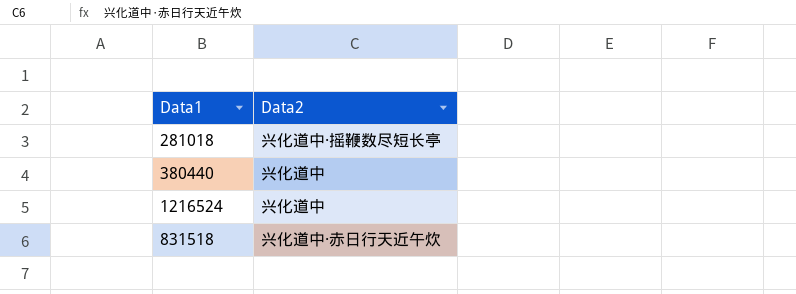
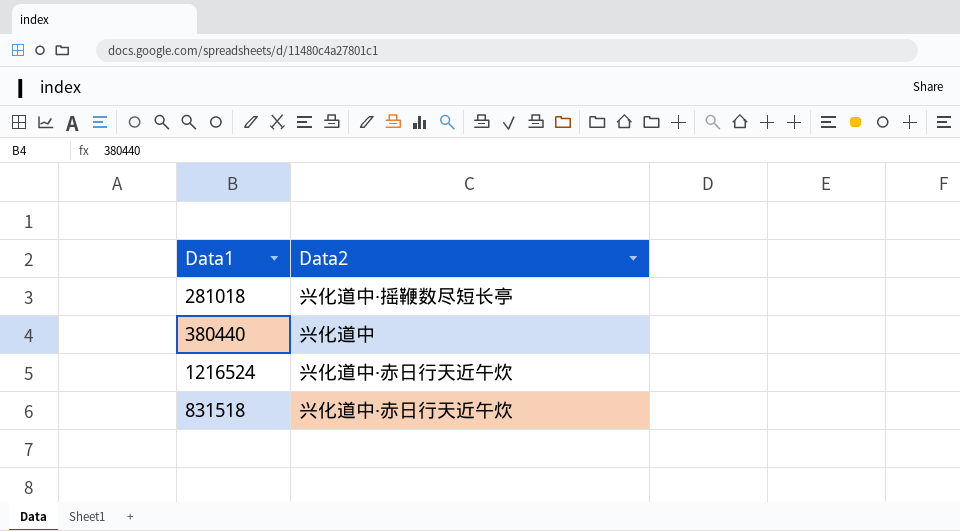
1216524 | Data2: 兴化道中 -> 兴化道中·赤日行天近午炊

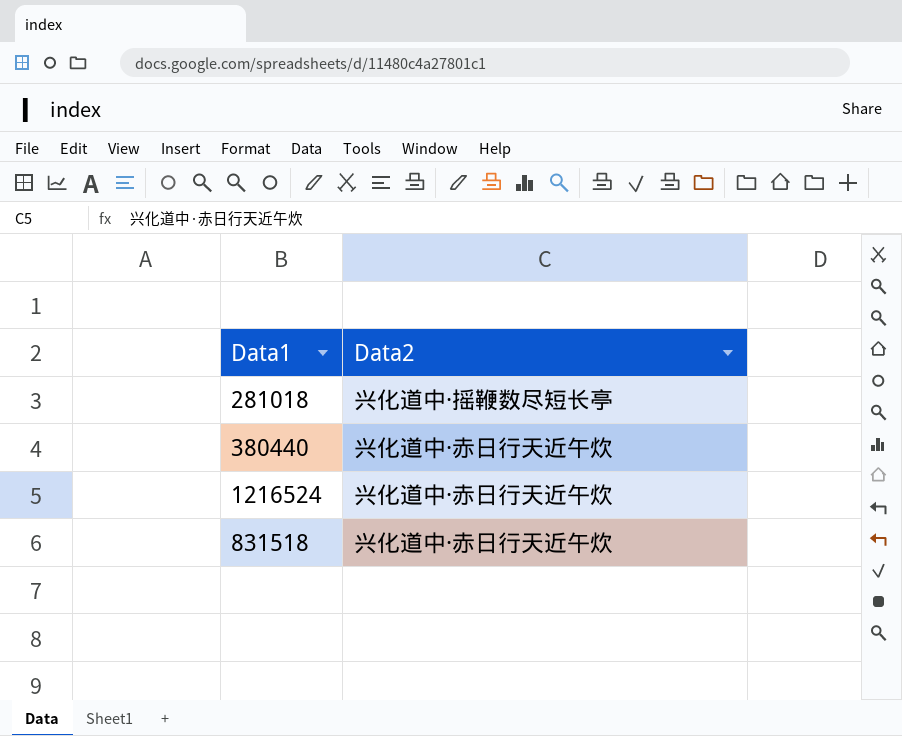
380440 | Data2: 兴化道中 -> 兴化道中·赤日行天近午炊

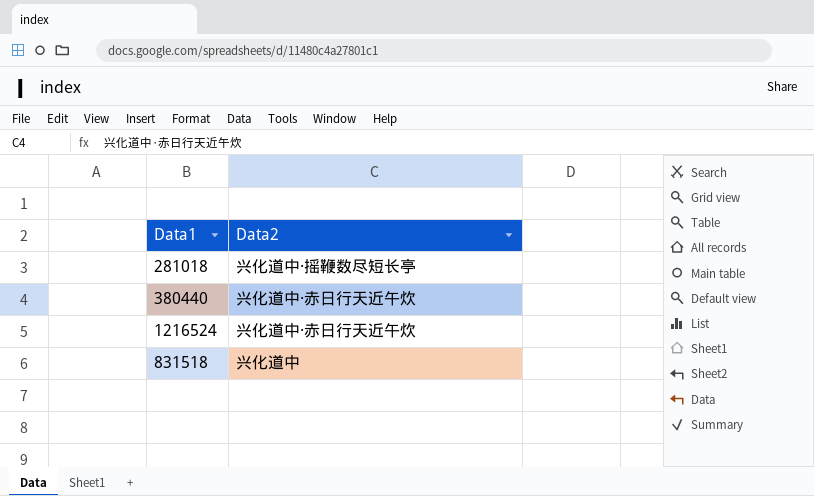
831518 | Data2: 兴化道中·赤日行天近午炊 -> 兴化道中

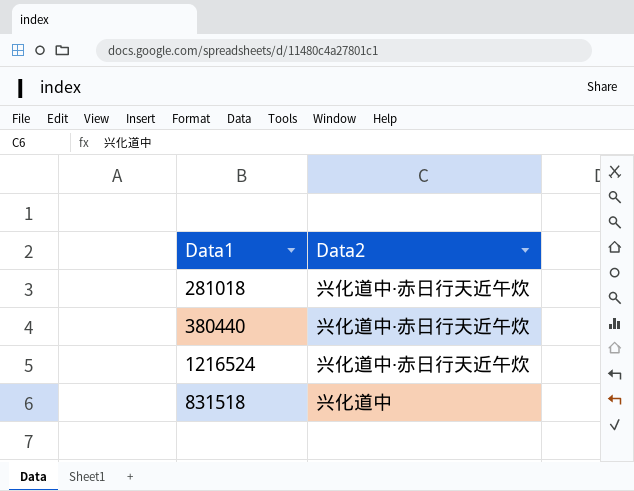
281018 | Data2: 兴化道中·摇鞭数尽短长亭 -> 兴化道中·赤日行天近午炊

